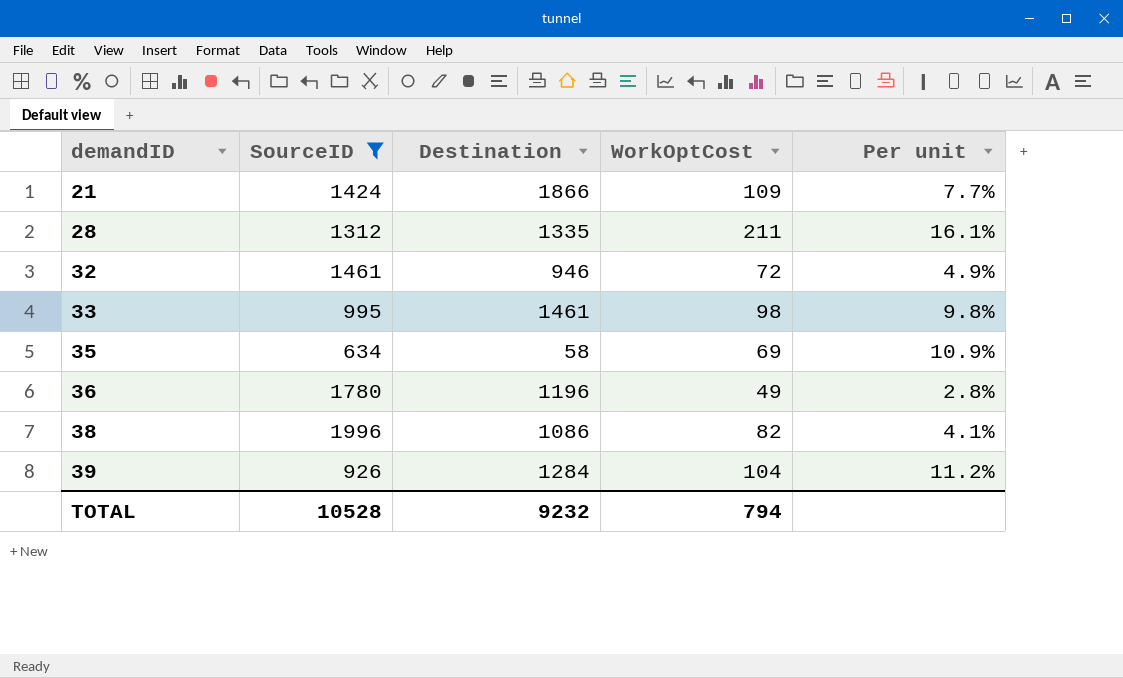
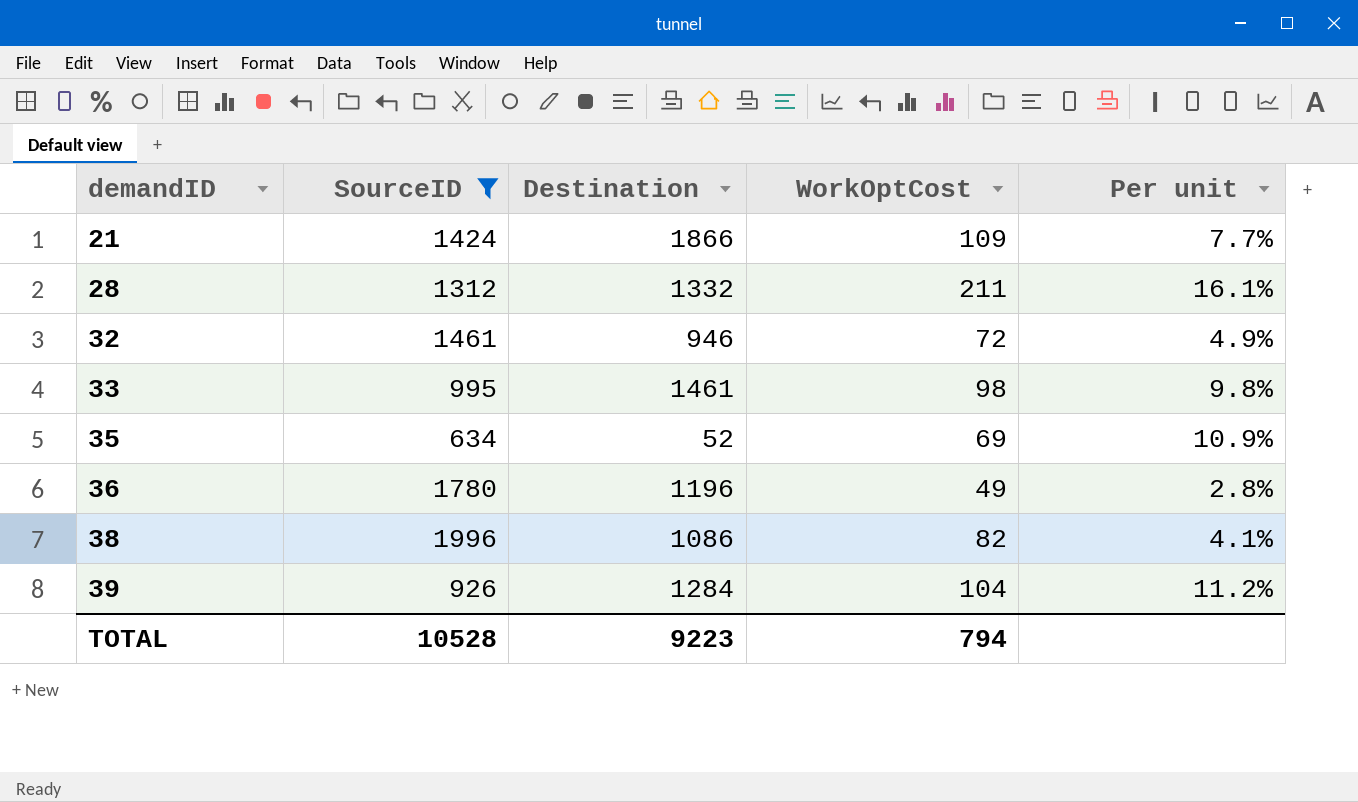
28 | Destination: 1335 -> 1332
35 | Destination: 58 -> 52
TOTAL | Destination: 9232 -> 9223

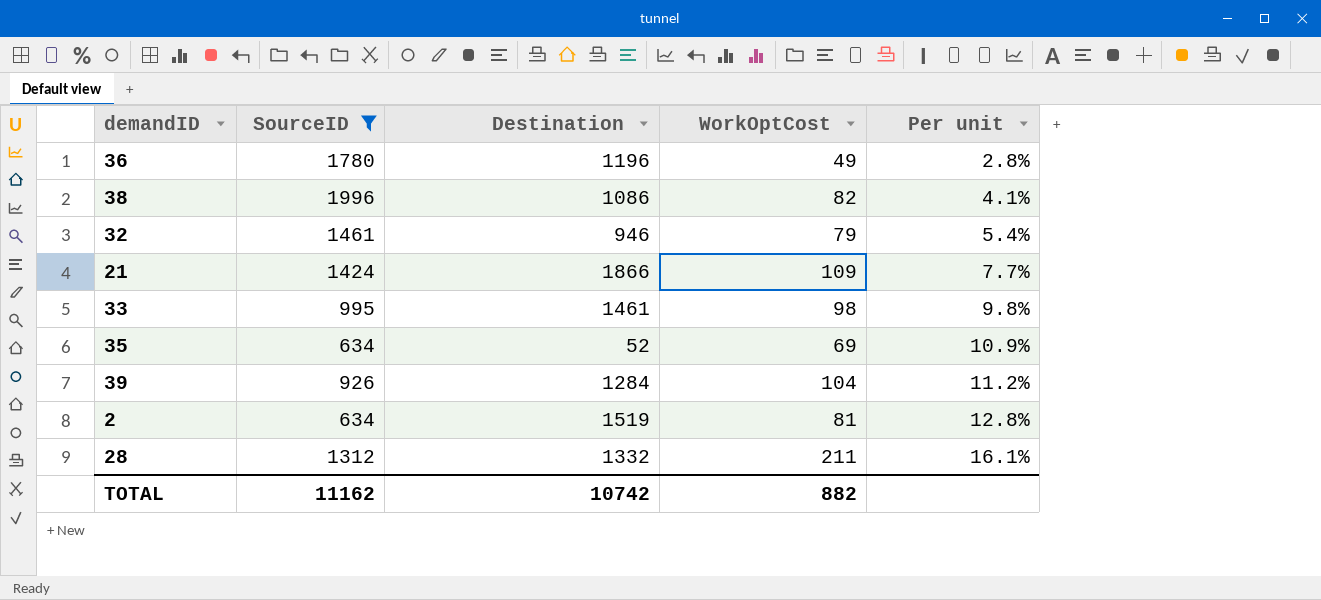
row order: demandID ascending -> Per unit ascending
32 | WorkOptCost: 72 -> 79
32 | Per unit: 4.9% -> 5.4%
row 2: none -> 634 | 1519 | 81 | 12.8%
TOTAL | SourceID: 10528 -> 11162
TOTAL | Destination: 9223 -> 10742
TOTAL | WorkOptCost: 794 -> 882

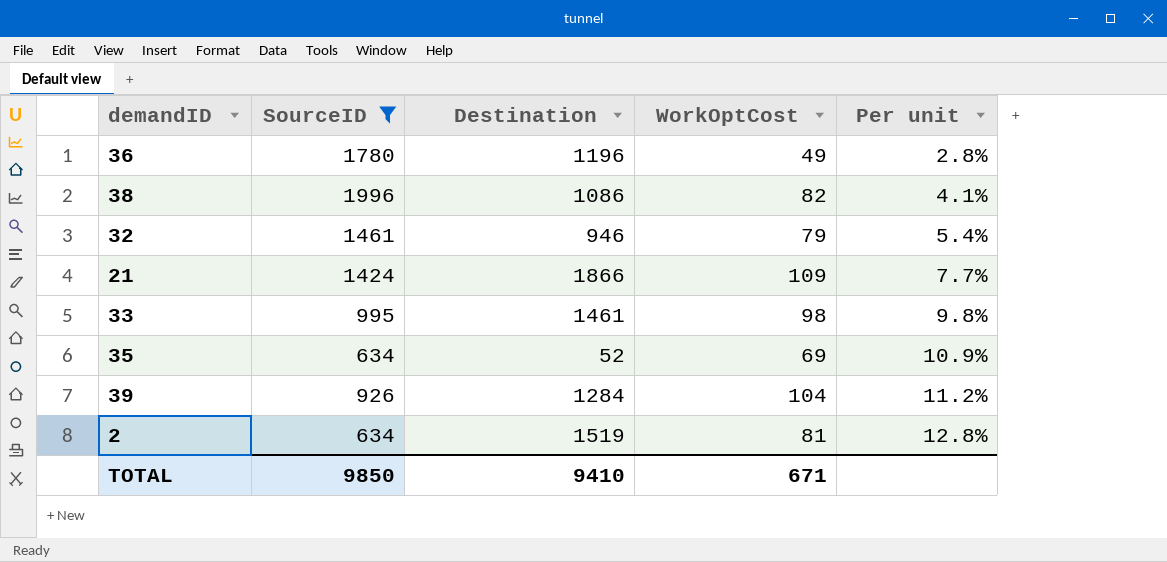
row 28: 1312 | 1332 | 211 | 16.1% -> none
TOTAL | SourceID: 11162 -> 9850
TOTAL | Destination: 10742 -> 9410
TOTAL | WorkOptCost: 882 -> 671

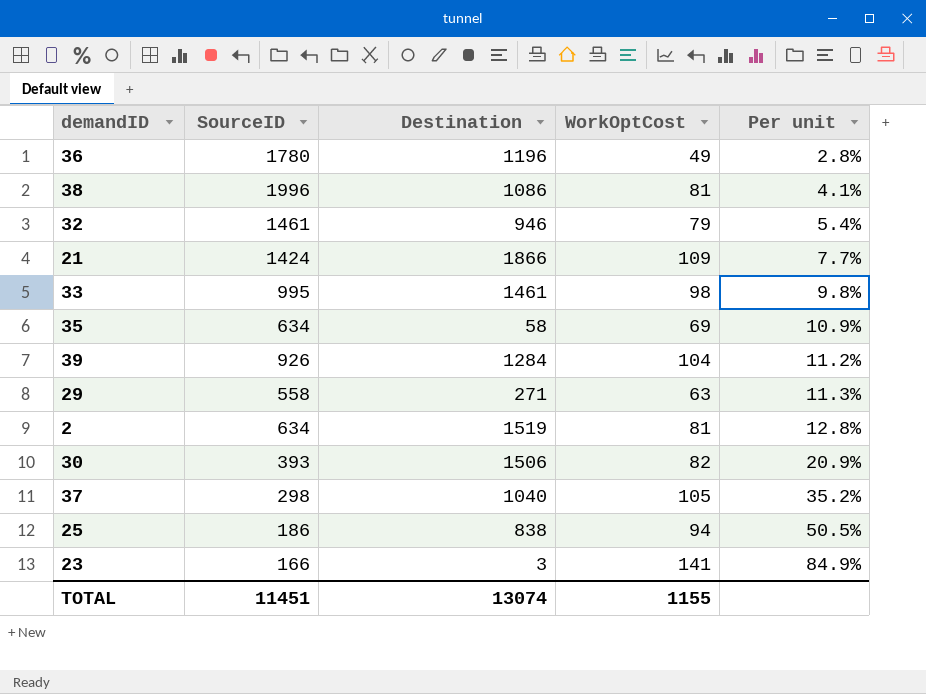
filter: SourceID >= 634 -> none
38 | WorkOptCost: 82 -> 81
35 | Destination: 52 -> 58
TOTAL | SourceID: 9850 -> 11451
TOTAL | Destination: 9410 -> 13074
TOTAL | WorkOptCost: 671 -> 1155

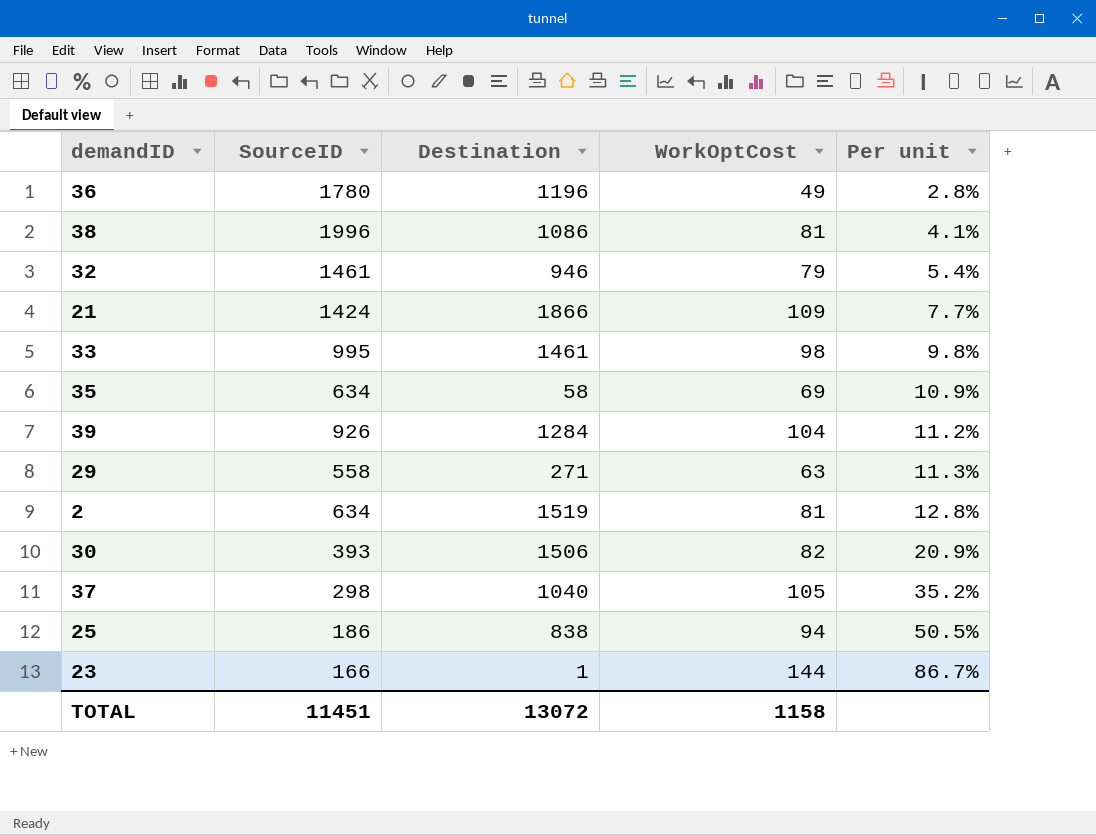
23 | Destination: 3 -> 1
23 | WorkOptCost: 141 -> 144
23 | Per unit: 84.9% -> 86.7%
TOTAL | Destination: 13074 -> 13072
TOTAL | WorkOptCost: 1155 -> 1158

